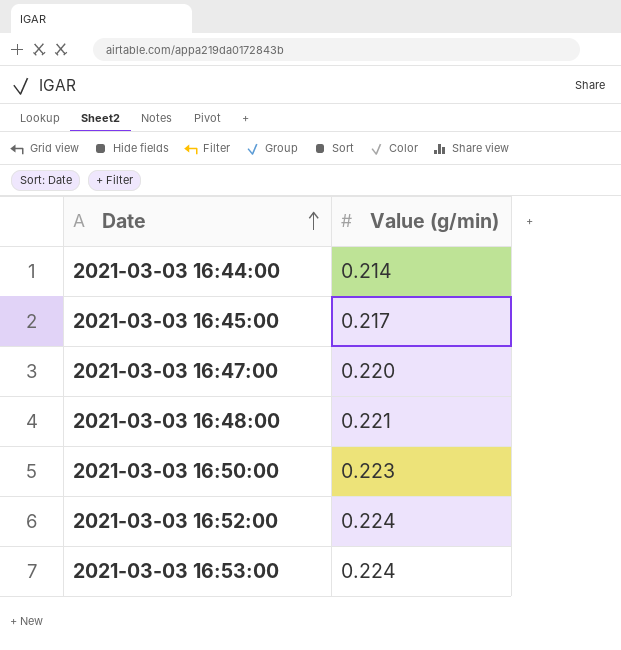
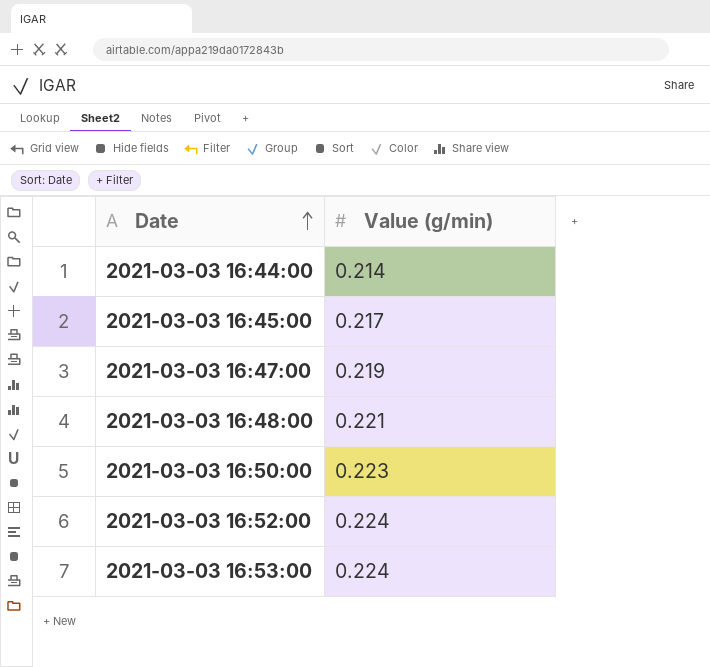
2021-03-03 16:47:00 | Value (g/min): 0.220 -> 0.219

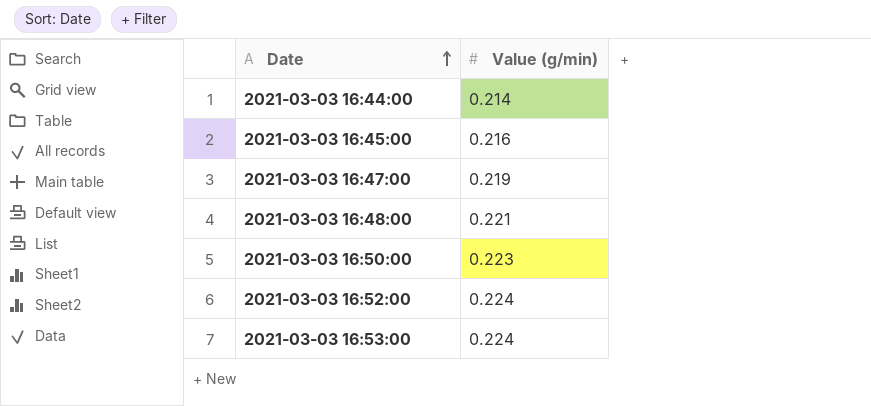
2021-03-03 16:45:00 | Value (g/min): 0.217 -> 0.216

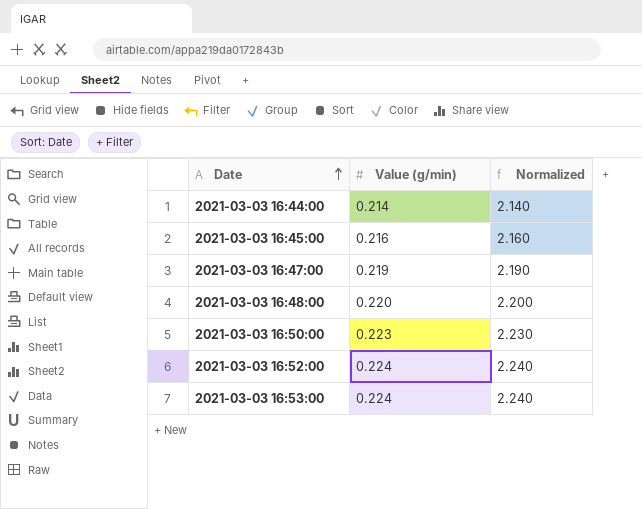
column Normalized | formula: none -> [Value (g/min)] * 10
2021-03-03 16:48:00 | Value (g/min): 0.221 -> 0.220

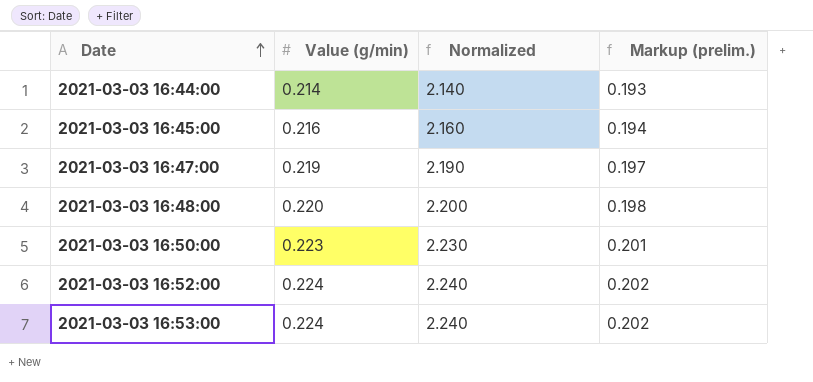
column Markup (prelim.) | formula: none -> [Value (g/min)] * 0.9

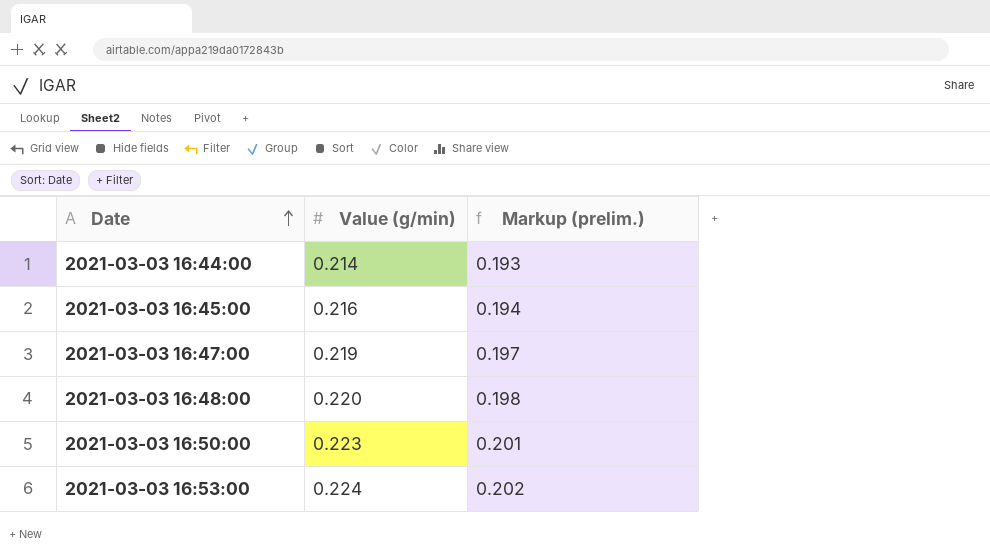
column Normalized | formula: [Value (g/min)] * 10 -> none
row 2021-03-03 16:52:00: 0.224 | 2.240 | 0.202 -> none

